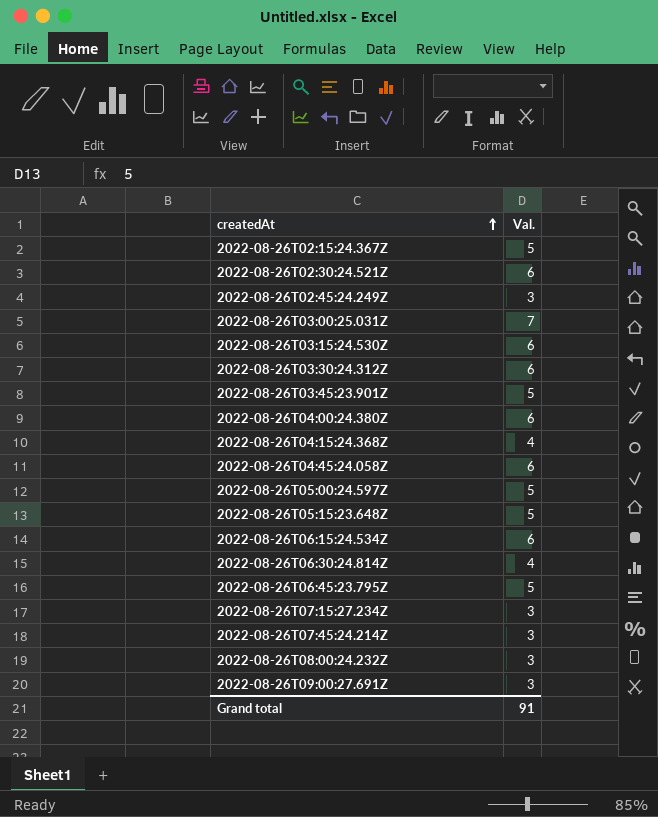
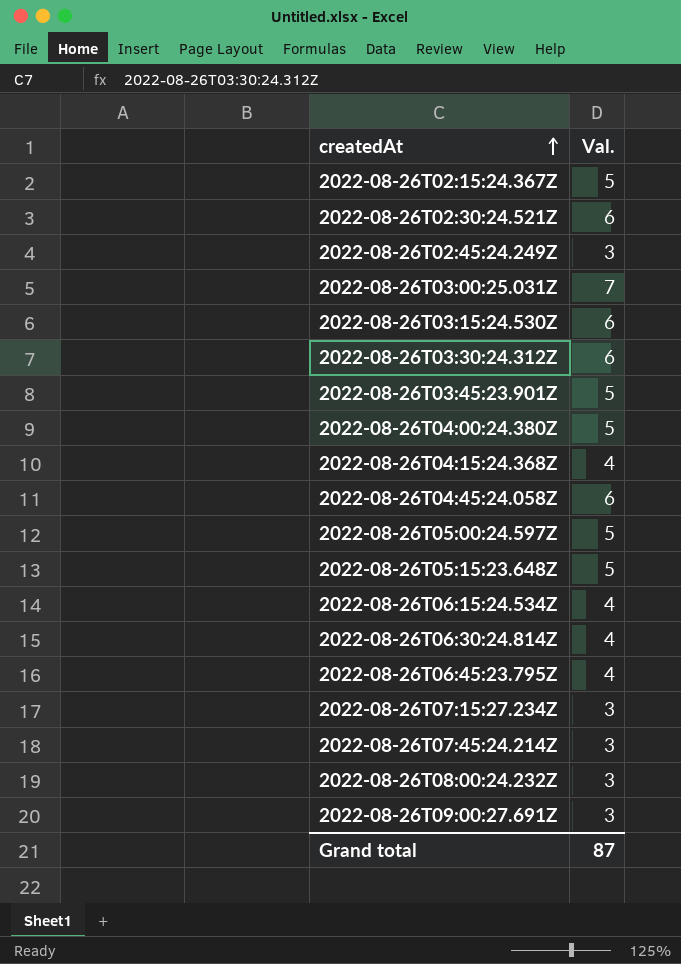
2022-08-26T04:00:24.380Z | Val.: 6 -> 5
2022-08-26T06:15:24.534Z | Val.: 6 -> 4
2022-08-26T06:45:23.795Z | Val.: 5 -> 4
Grand total | Val.: 91 -> 87

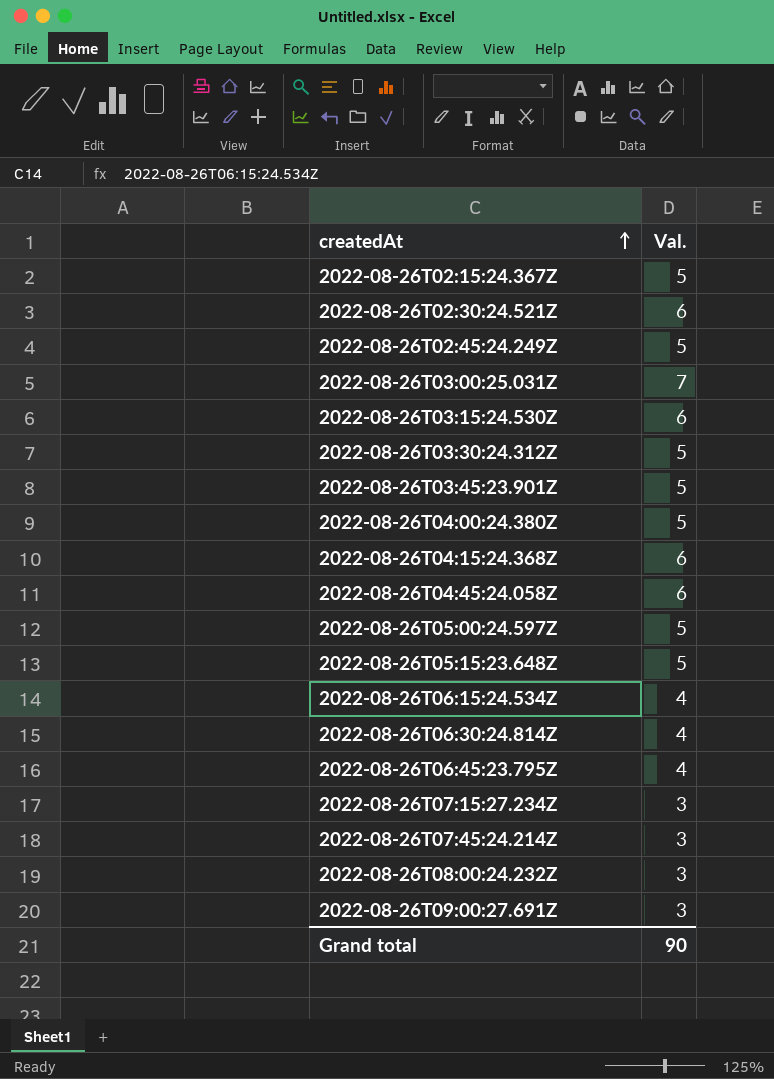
2022-08-26T02:45:24.249Z | Val.: 3 -> 5
2022-08-26T03:30:24.312Z | Val.: 6 -> 5
2022-08-26T04:15:24.368Z | Val.: 4 -> 6
Grand total | Val.: 87 -> 90

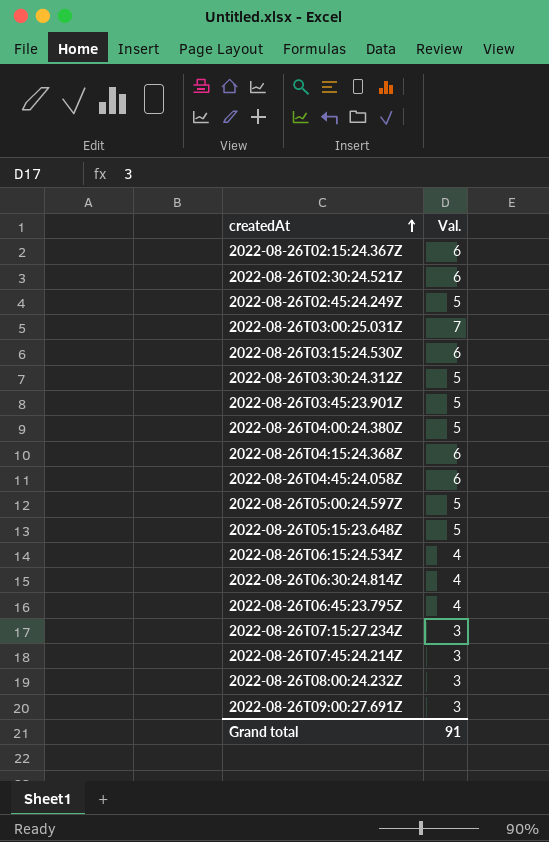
2022-08-26T02:15:24.367Z | Val.: 5 -> 6
Grand total | Val.: 90 -> 91

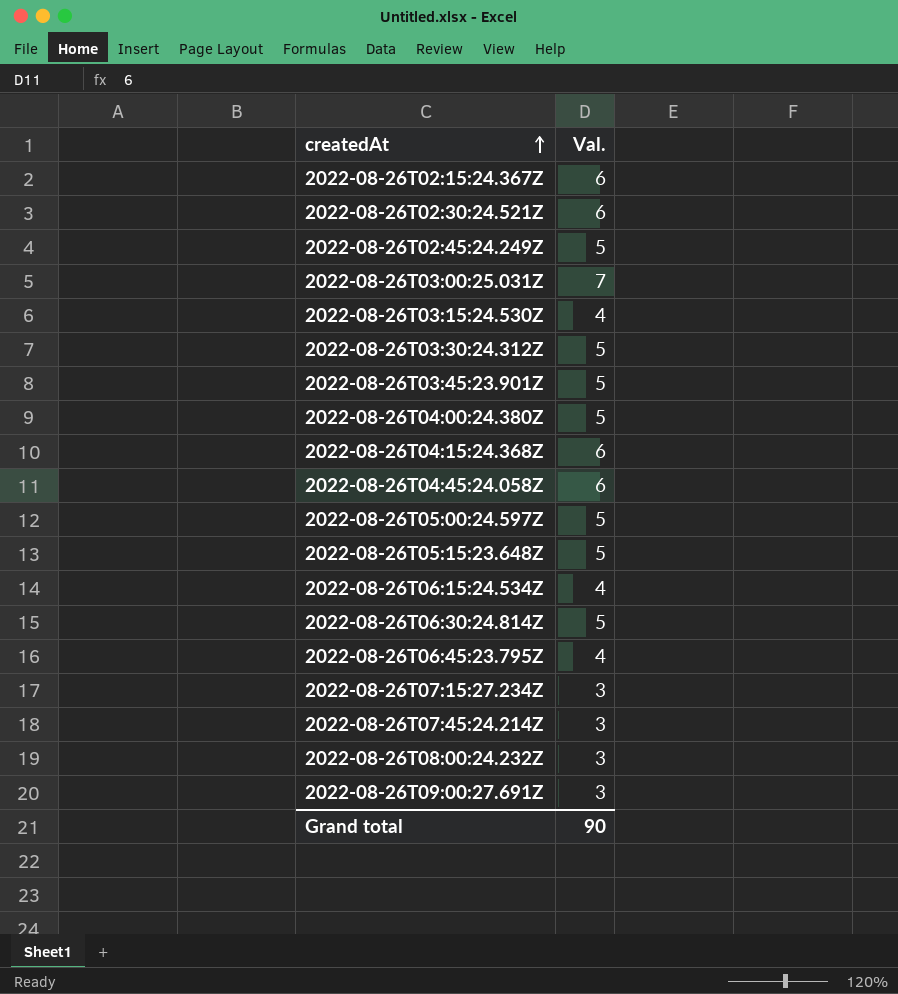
2022-08-26T03:15:24.530Z | Val.: 6 -> 4
2022-08-26T06:30:24.814Z | Val.: 4 -> 5
Grand total | Val.: 91 -> 90

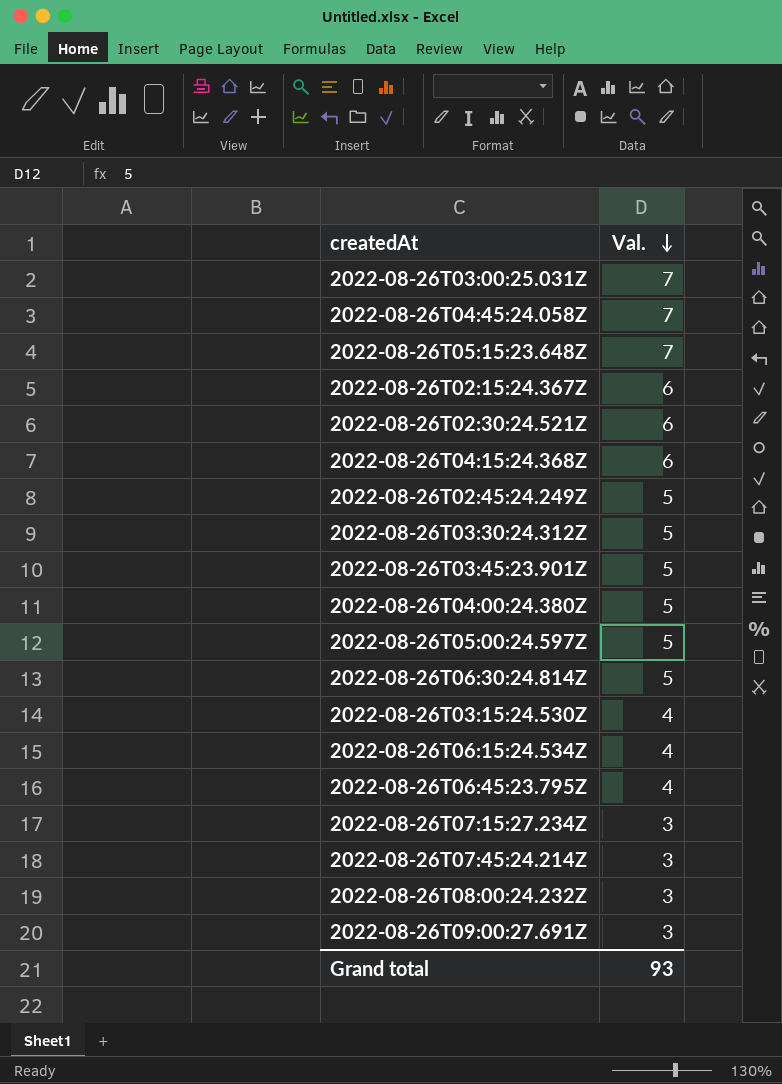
row order: createdAt ascending -> Val. descending
2022-08-26T04:45:24.058Z | Val.: 6 -> 7
2022-08-26T05:15:23.648Z | Val.: 5 -> 7
Grand total | Val.: 90 -> 93

